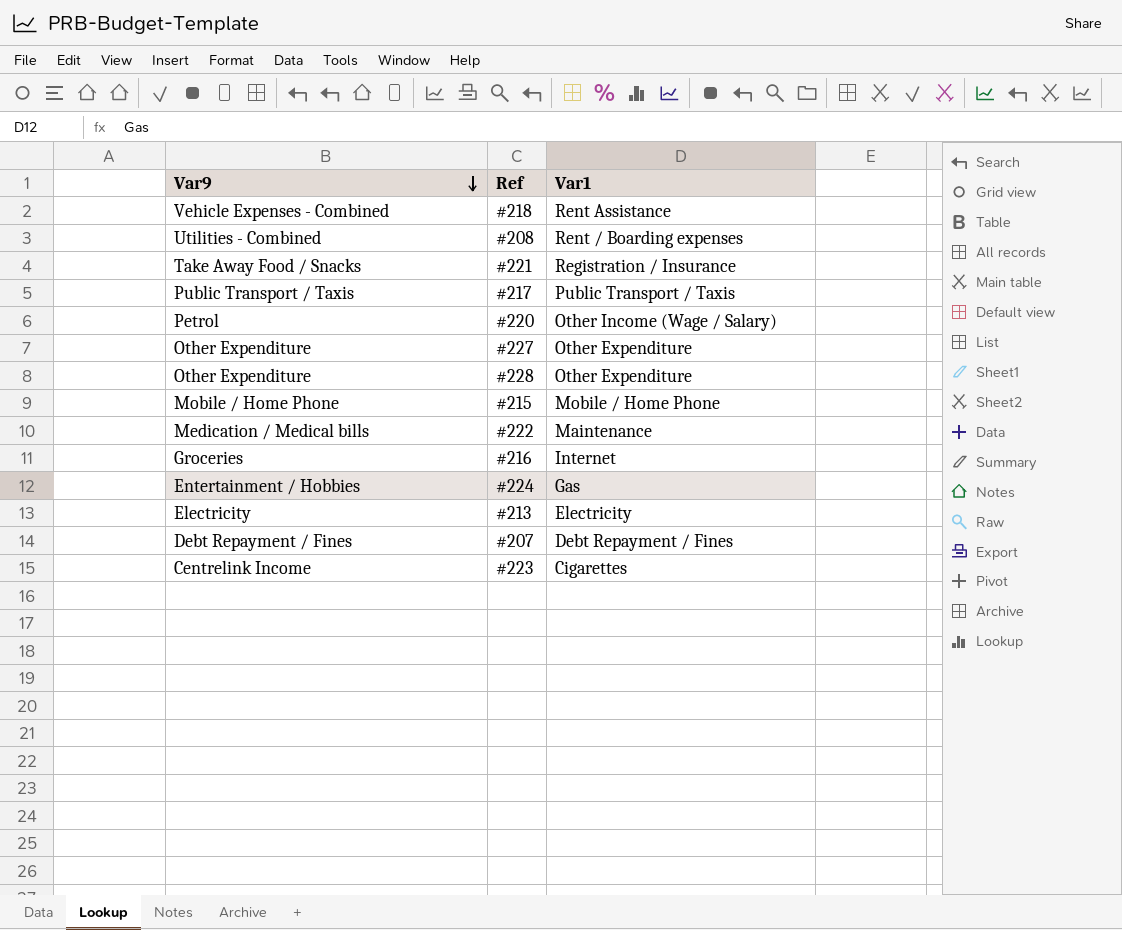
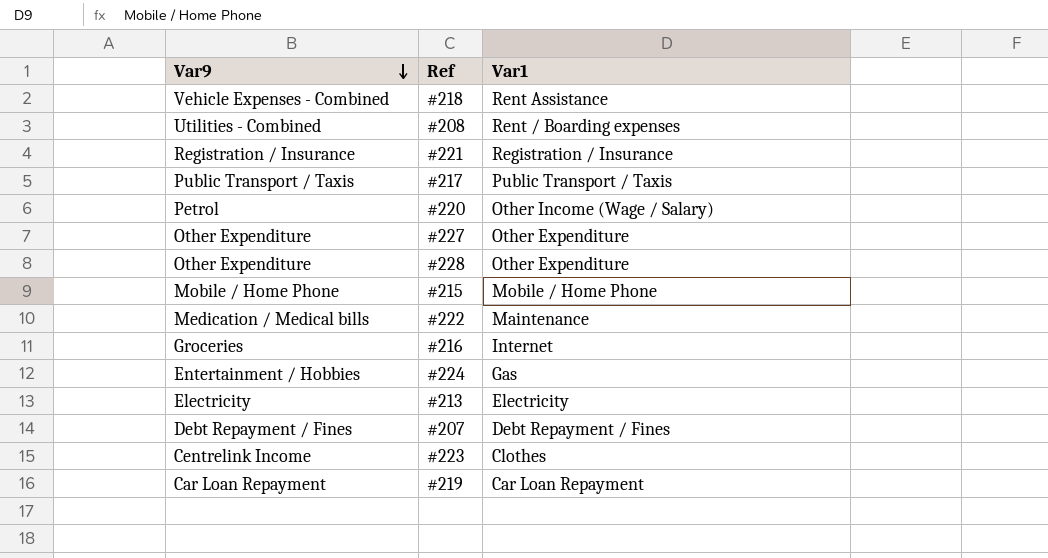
#221 | Var9: Take Away Food / Snacks -> Registration / Insurance
#223 | Var1: Cigarettes -> Clothes
row #219: none -> Car Loan Repayment | Car Loan Repayment

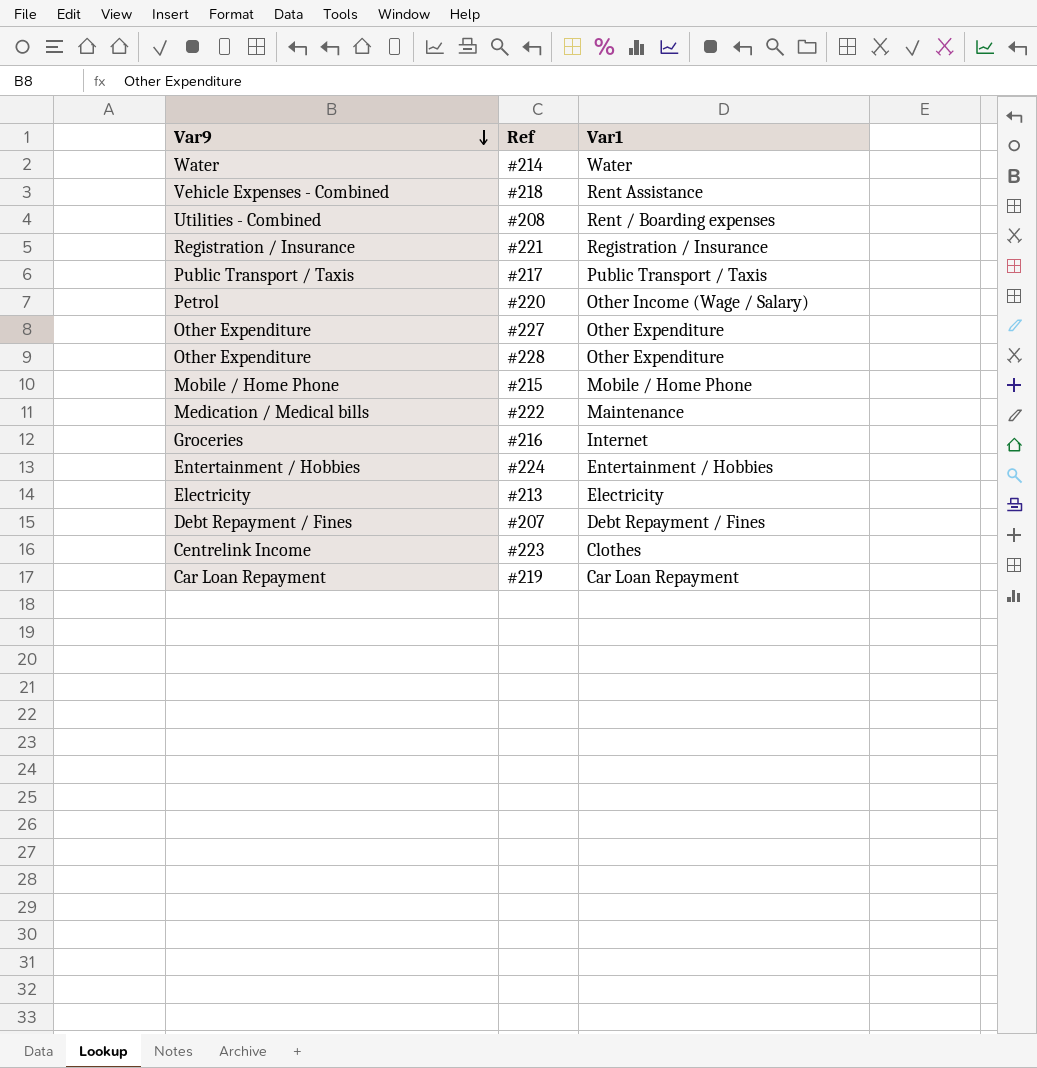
row #214: none -> Water | Water
#224 | Var1: Gas -> Entertainment / Hobbies

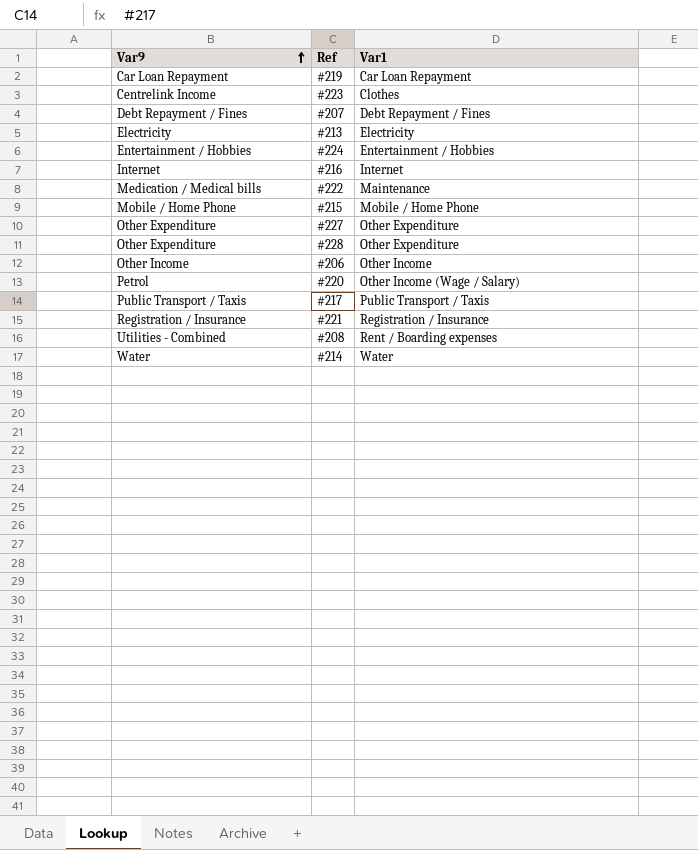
row order: Var9 descending -> Var9 ascending
row #218: Vehicle Expenses - Combined | Rent Assistance -> none
#216 | Var9: Groceries -> Internet
row #206: none -> Other Income | Other Income

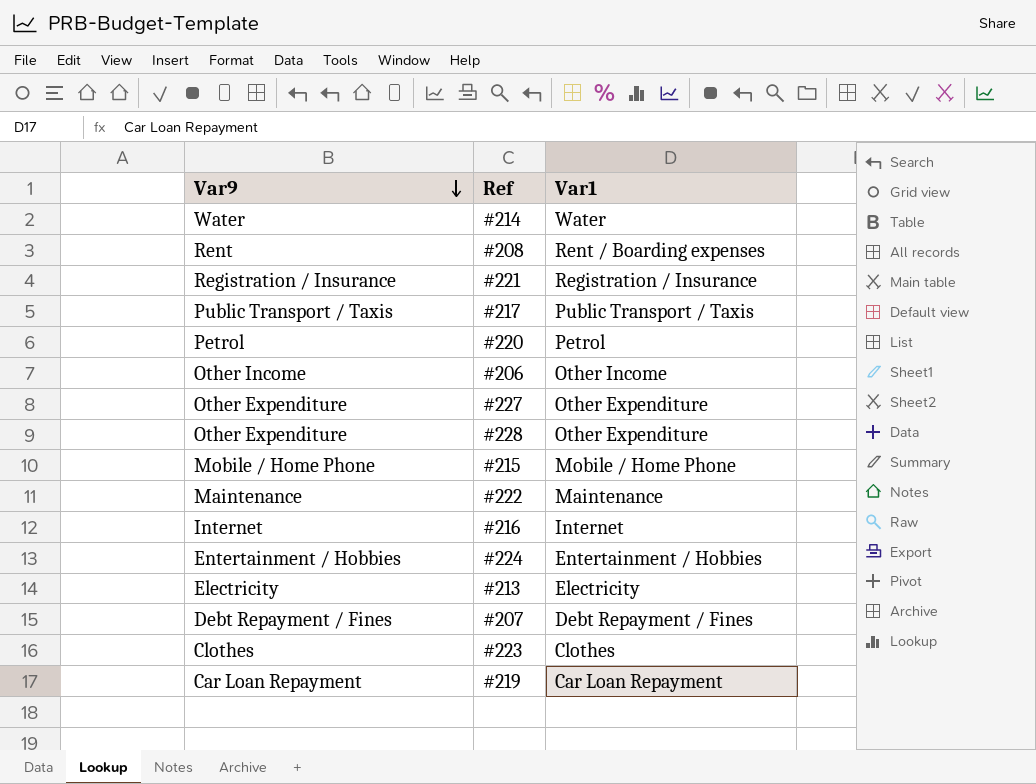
row order: Var9 ascending -> Var9 descending
#208 | Var9: Utilities - Combined -> Rent
#220 | Var1: Other Income (Wage / Salary) -> Petrol
#222 | Var9: Medication / Medical bills -> Maintenance
#223 | Var9: Centrelink Income -> Clothes

